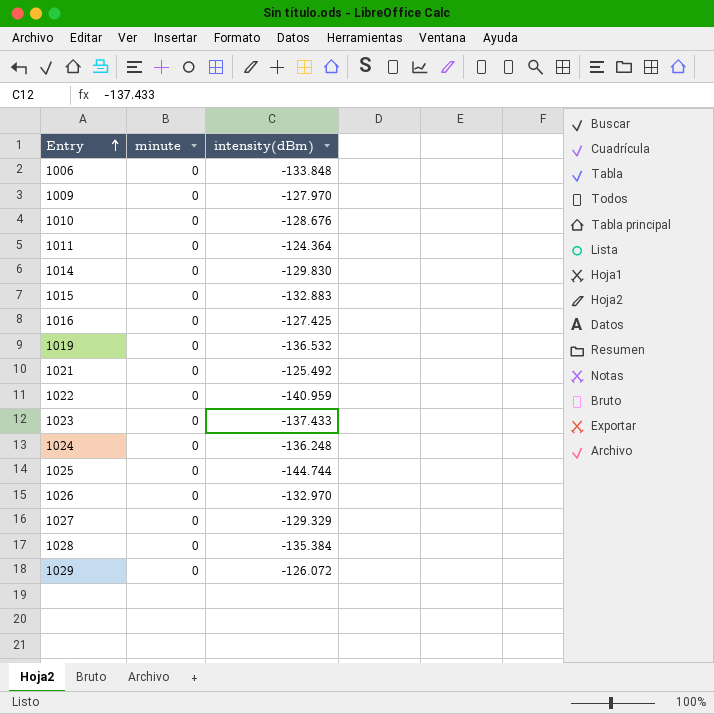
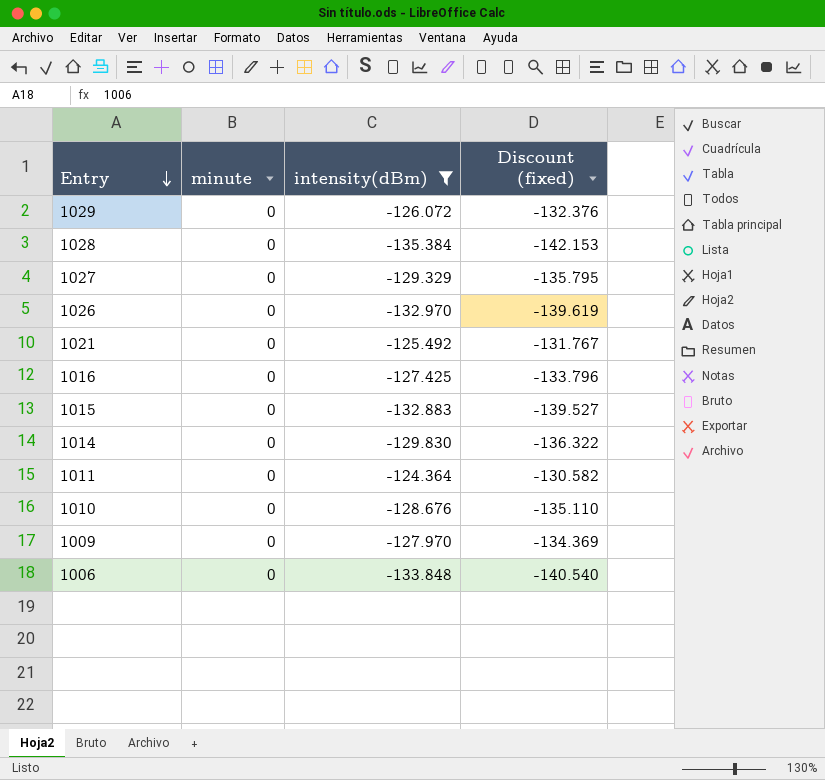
filter: none -> intensity(dBm) >= -135.384
row order: Entry ascending -> Entry descending
column Discount (fixed) | formula: none -> [intensity(dBm)] * 1.05

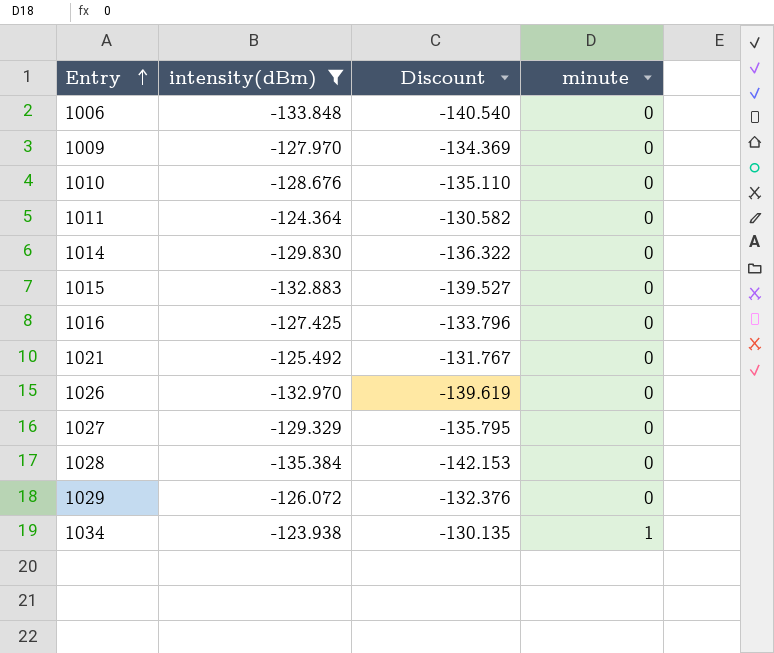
row order: Entry descending -> Entry ascending
column name: Discount (fixed) -> Discount
column minute | position: 2 -> 4
row 1034: none -> -123.938 | -130.135 | 1

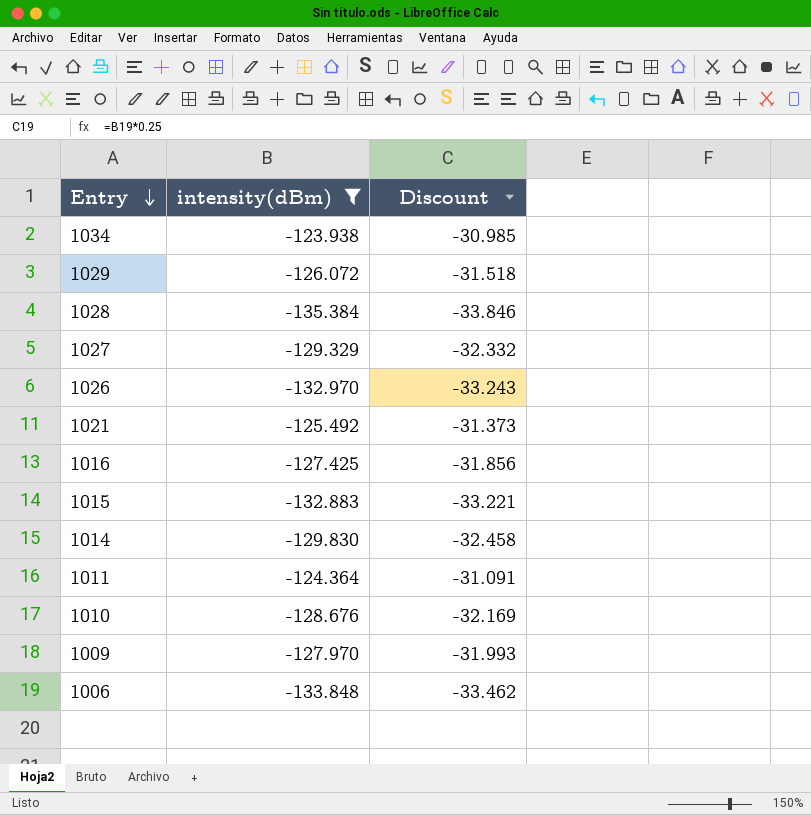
row order: Entry ascending -> Entry descending
column minute | position: 4 -> none
column Discount | formula: [intensity(dBm)] * 1.05 -> [intensity(dBm)] * 0.25

